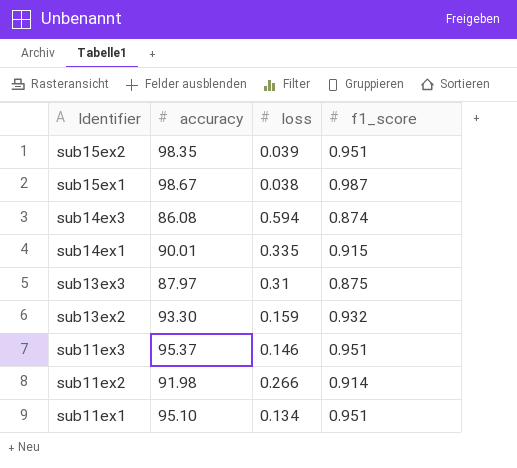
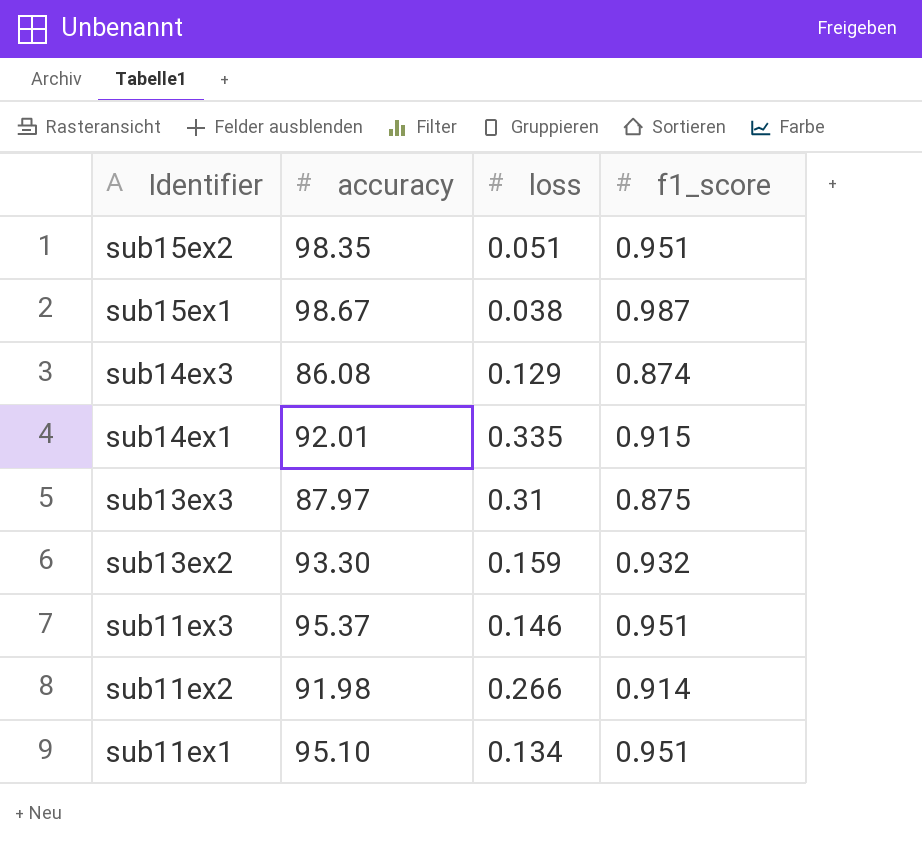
sub15ex2 | loss: 0.039 -> 0.051
sub14ex3 | loss: 0.594 -> 0.129
sub14ex1 | accuracy: 90.01 -> 92.01

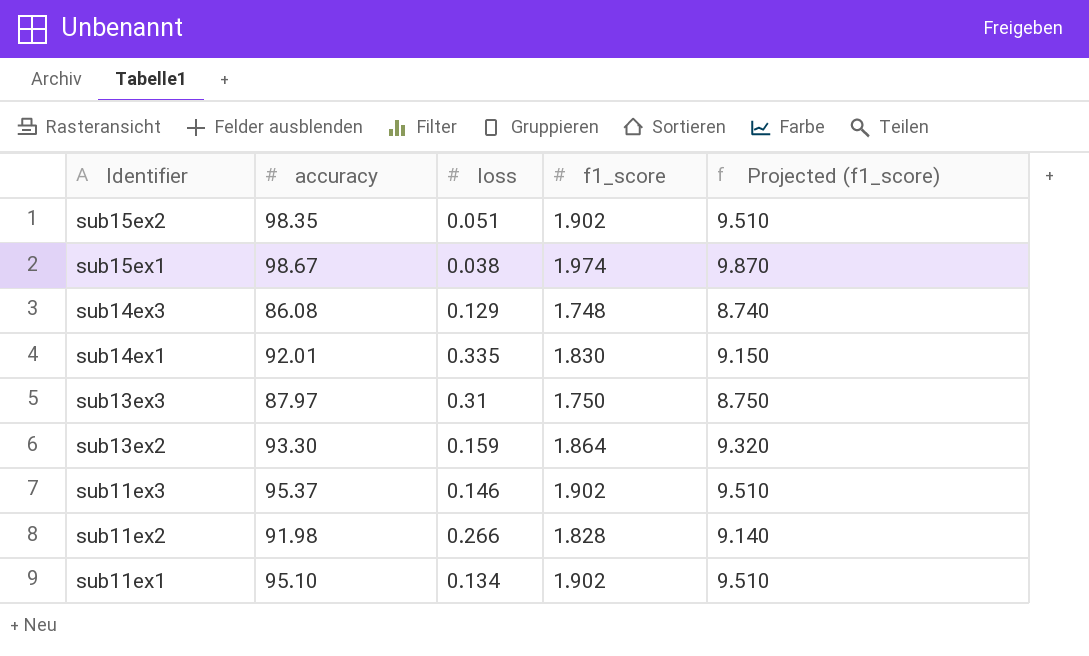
column Projected (f1_score) | formula: none -> [f1_score] * 5
sub15ex2 | f1_score: 0.951 -> 1.902
sub15ex1 | f1_score: 0.987 -> 1.974
sub14ex3 | f1_score: 0.874 -> 1.748
sub14ex1 | f1_score: 0.915 -> 1.830
sub13ex3 | f1_score: 0.875 -> 1.750
sub13ex2 | f1_score: 0.932 -> 1.864
sub11ex3 | f1_score: 0.951 -> 1.902
sub11ex2 | f1_score: 0.914 -> 1.828
sub11ex1 | f1_score: 0.951 -> 1.902

